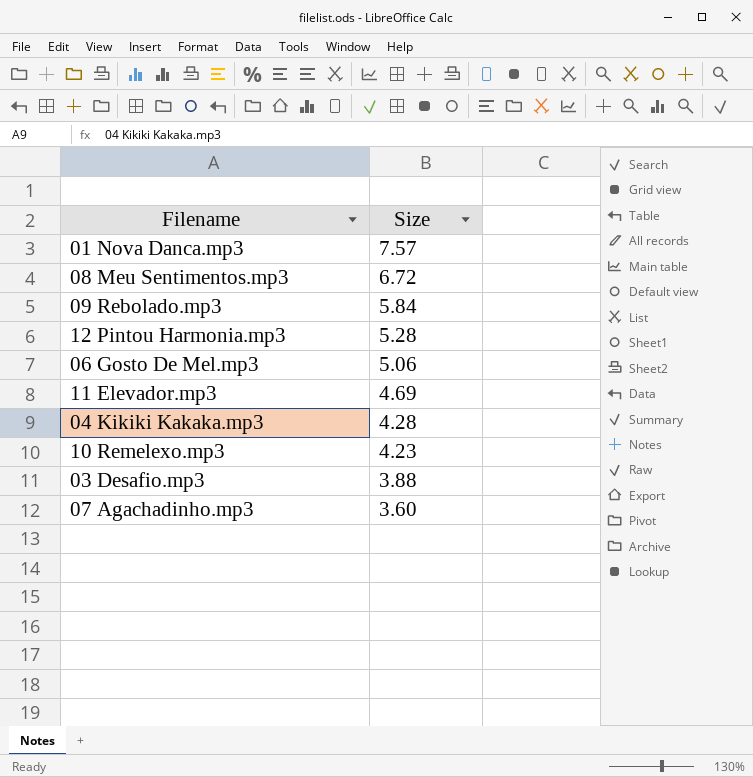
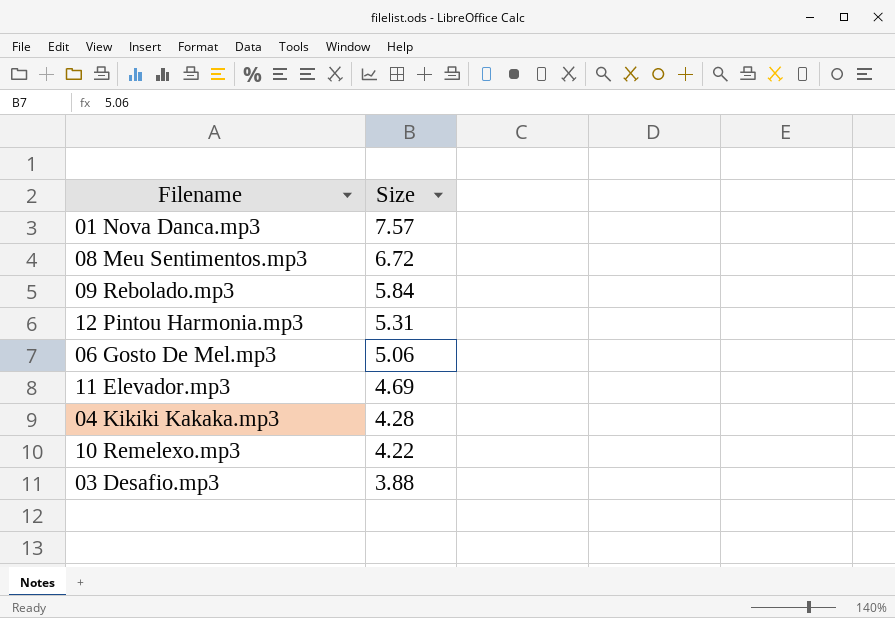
row 07 Agachadinho.mp3: 3.60 -> none
12 Pintou Harmonia.mp3 | Size: 5.28 -> 5.31
10 Remelexo.mp3 | Size: 4.23 -> 4.22

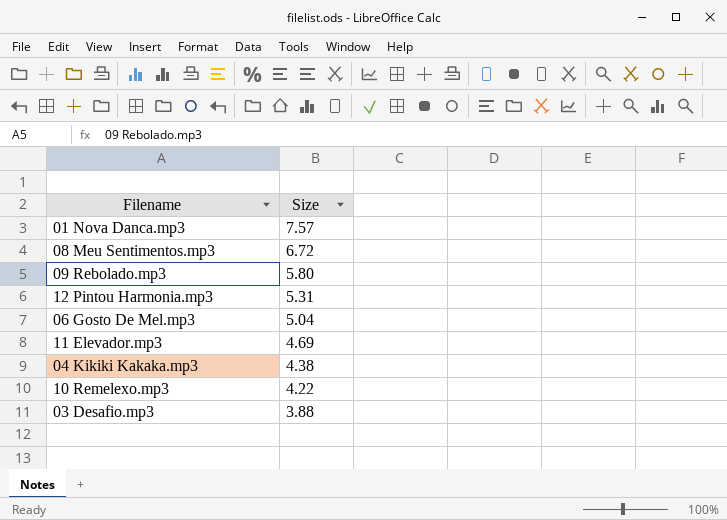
09 Rebolado.mp3 | Size: 5.84 -> 5.80
06 Gosto De Mel.mp3 | Size: 5.06 -> 5.04
04 Kikiki Kakaka.mp3 | Size: 4.28 -> 4.38

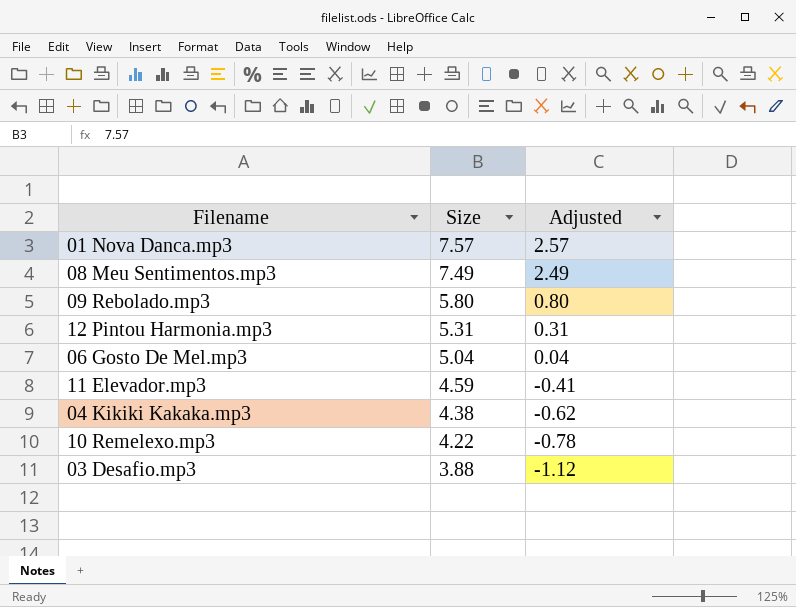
column Adjusted | formula: none -> [Size] - 5
08 Meu Sentimentos.mp3 | Size: 6.72 -> 7.49
11 Elevador.mp3 | Size: 4.69 -> 4.59

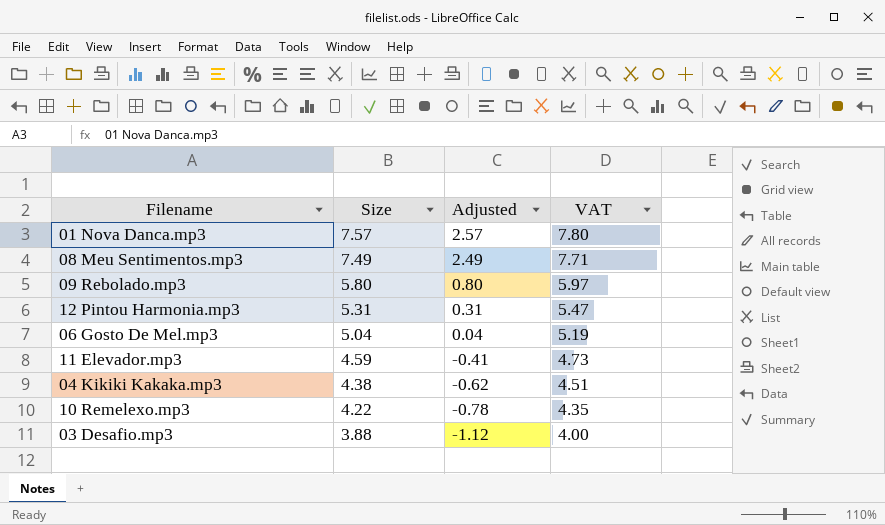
column VAT | formula: none -> [Size] * 1.03

